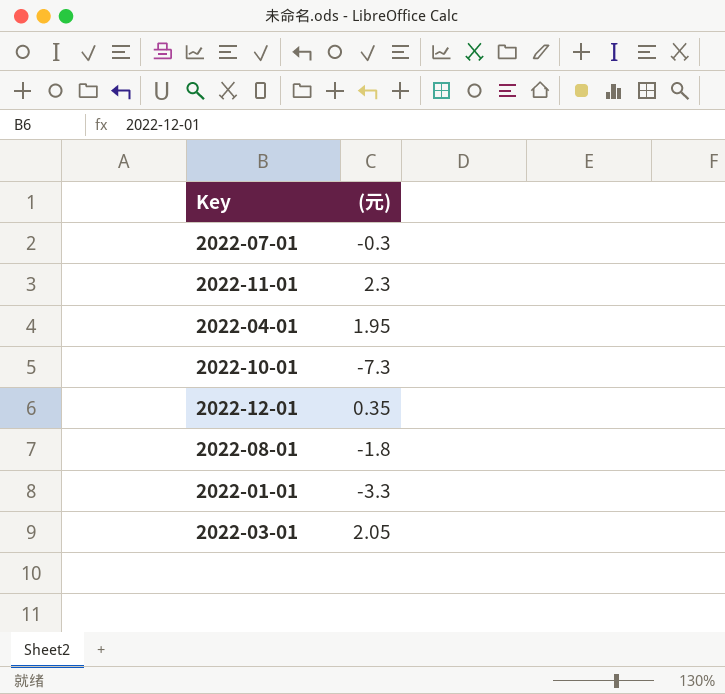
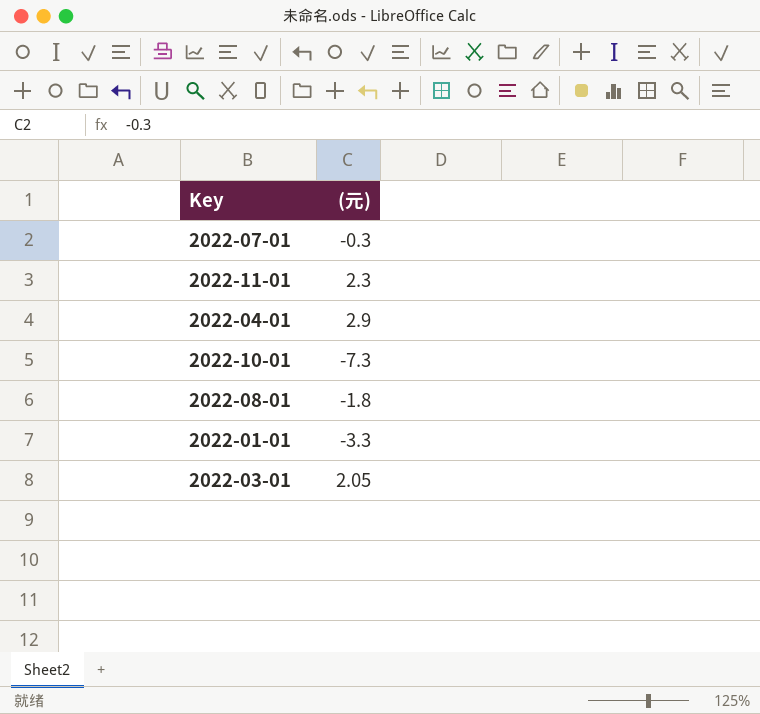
row 2022-12-01: 0.35 -> none
2022-04-01 | (元): 1.95 -> 2.9

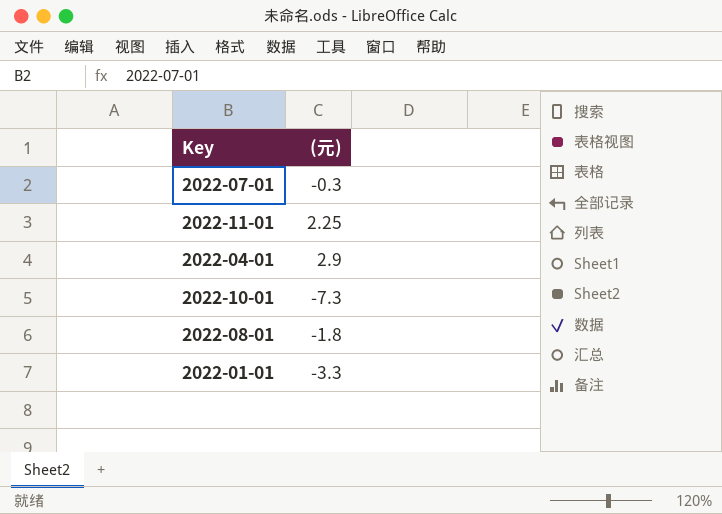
row 2022-03-01: 2.05 -> none
2022-11-01 | (元): 2.3 -> 2.25

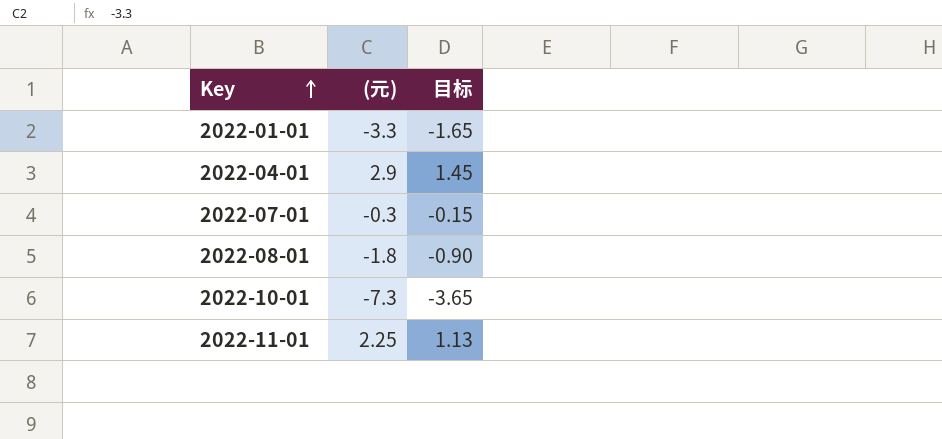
row order: none -> Key ascending
column 目标 | formula: none -> [(元)] * 0.5

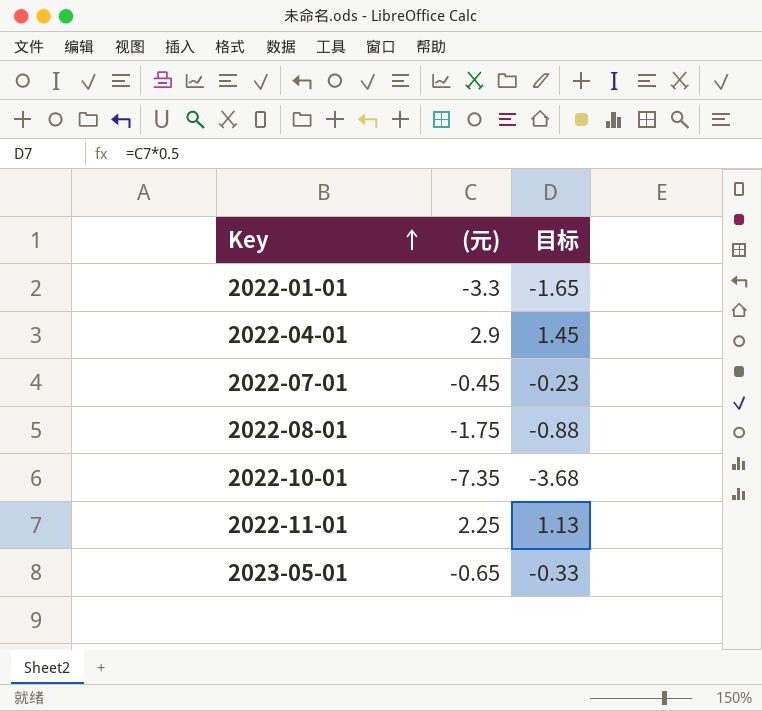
2022-07-01 | (元): -0.3 -> -0.45
2022-07-01 | 目标: -0.15 -> -0.23
2022-08-01 | (元): -1.8 -> -1.75
2022-08-01 | 目标: -0.90 -> -0.88
2022-10-01 | (元): -7.3 -> -7.35
2022-10-01 | 目标: -3.65 -> -3.68
row 2023-05-01: none -> -0.65 | -0.33

